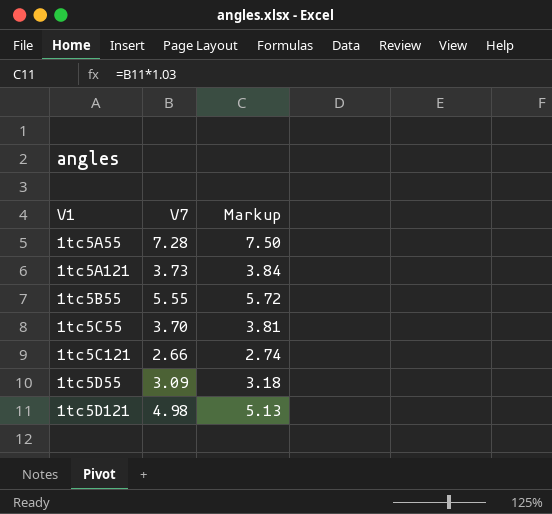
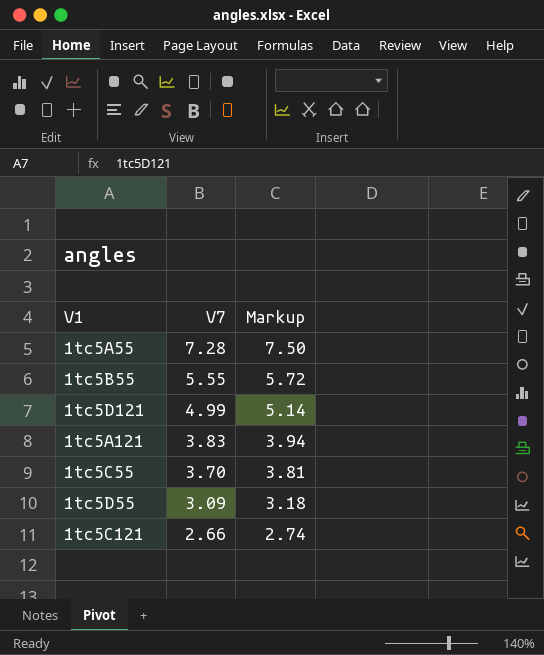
row order: V1 ascending -> V7 descending
1tc5D121 | V7: 4.98 -> 4.99
1tc5D121 | Markup: 5.13 -> 5.14
1tc5A121 | V7: 3.73 -> 3.83
1tc5A121 | Markup: 3.84 -> 3.94

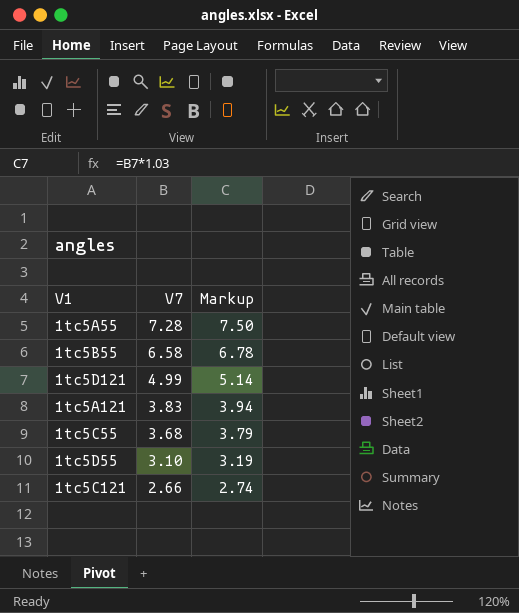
1tc5B55 | V7: 5.55 -> 6.58
1tc5B55 | Markup: 5.72 -> 6.78
1tc5C55 | V7: 3.70 -> 3.68
1tc5C55 | Markup: 3.81 -> 3.79
1tc5D55 | V7: 3.09 -> 3.10
1tc5D55 | Markup: 3.18 -> 3.19

